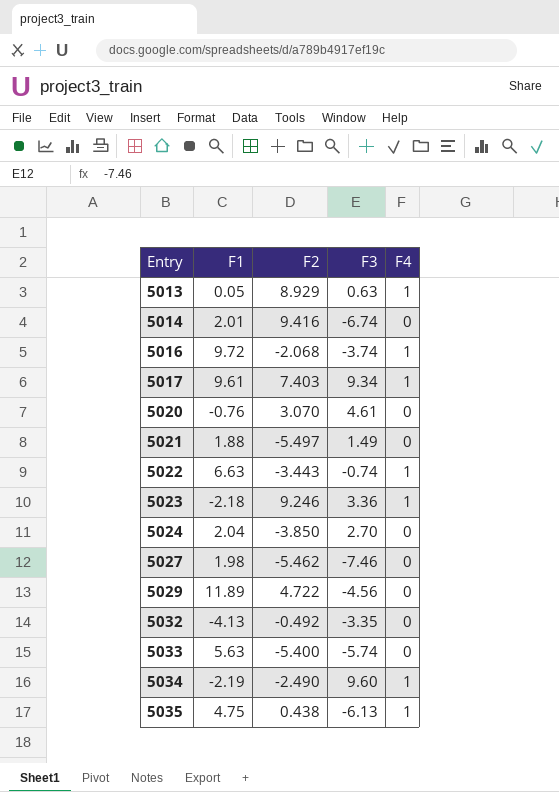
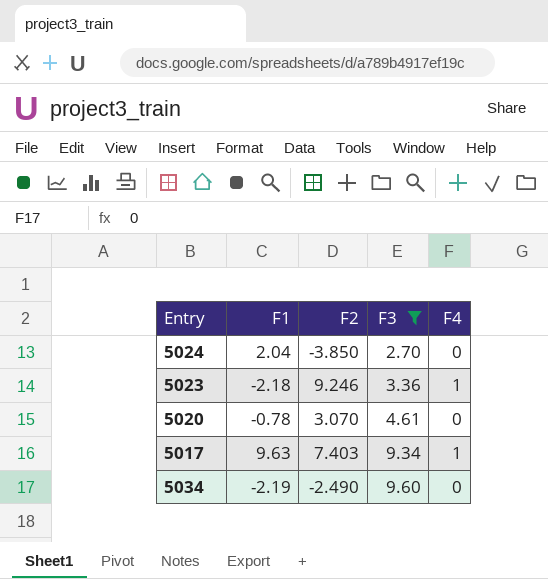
filter: none -> F3 >= 2.70
row order: Entry ascending -> F3 ascending
5020 | F1: -0.76 -> -0.78
5017 | F1: 9.61 -> 9.63
5034 | F4: 1 -> 0

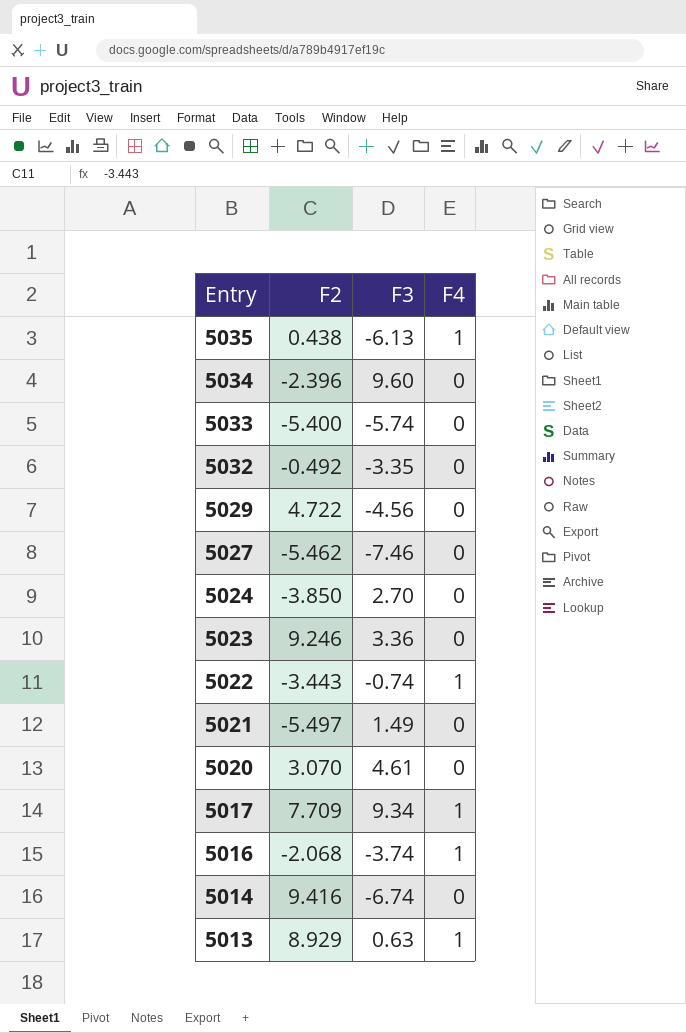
filter: F3 >= 2.70 -> none
row order: F3 ascending -> Entry descending
column F1 | position: 2 -> none
5034 | F2: -2.490 -> -2.396
5023 | F4: 1 -> 0
5017 | F2: 7.403 -> 7.709

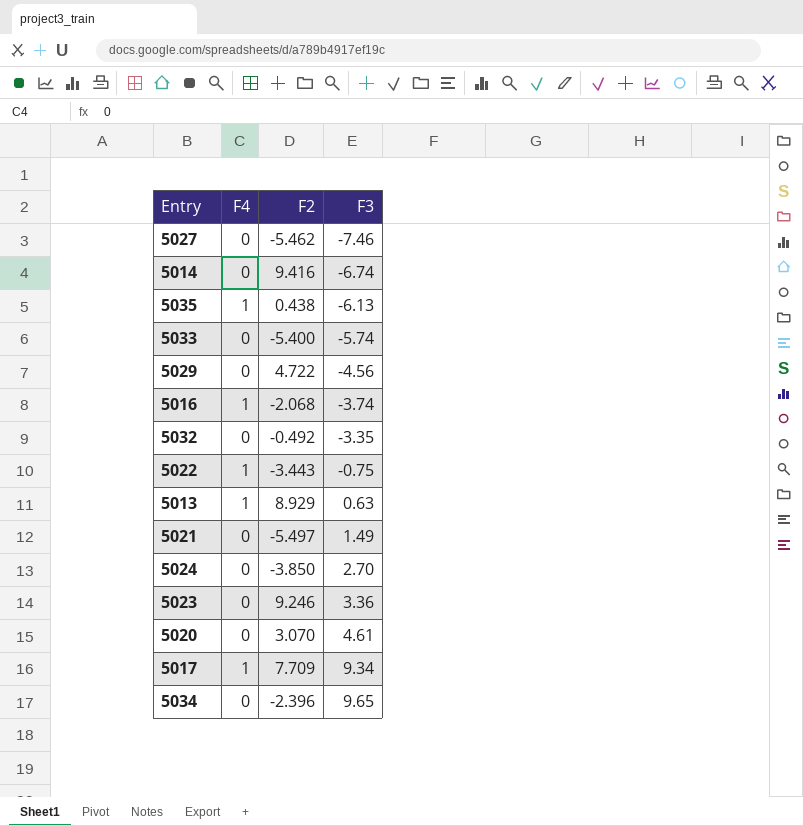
row order: Entry descending -> F3 ascending
column F4 | position: 4 -> 2
5022 | F3: -0.74 -> -0.75
5034 | F3: 9.60 -> 9.65

